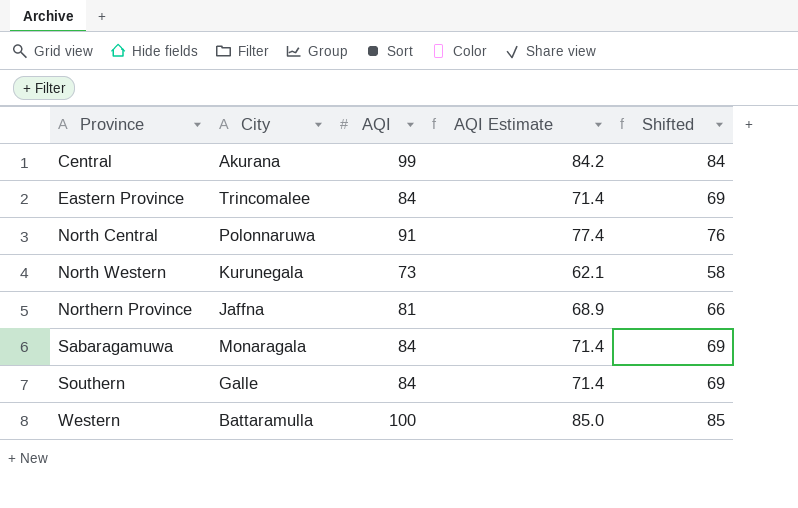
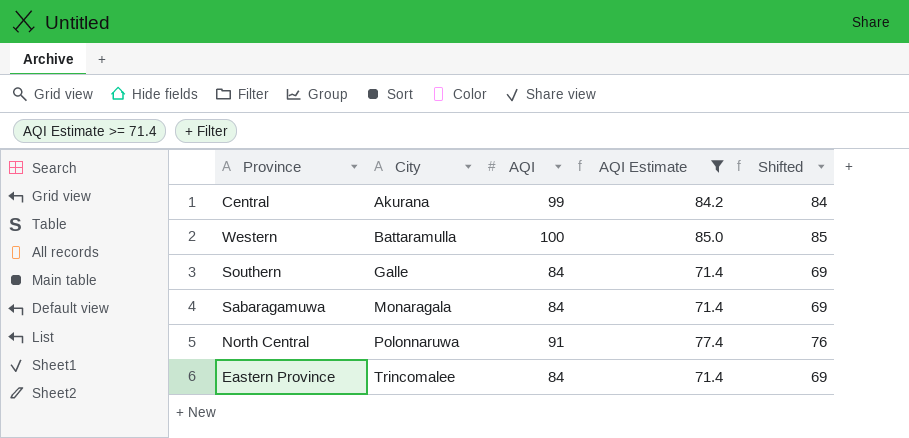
filter: none -> AQI Estimate >= 71.4
row order: Province ascending -> City ascending

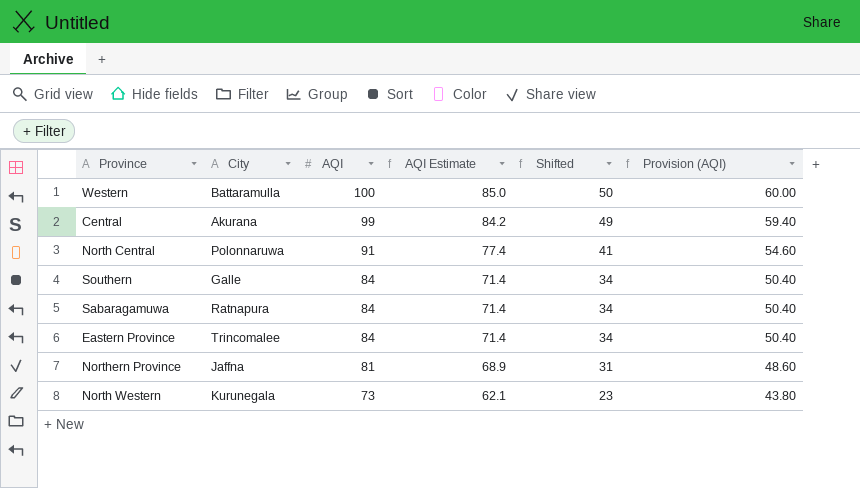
filter: AQI Estimate >= 71.4 -> none
row order: City ascending -> AQI descending
column Shifted | formula: [AQI] - 15 -> [AQI] - 50
column Provision (AQI) | formula: none -> [AQI] * 0.6
Sabaragamuwa | City: Monaragala -> Ratnapura

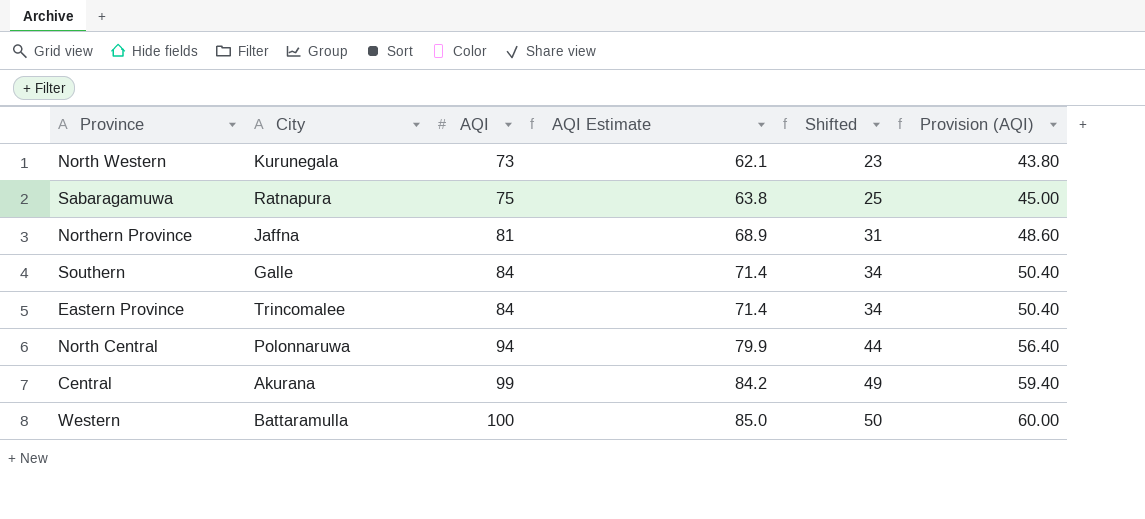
row order: AQI descending -> AQI ascending
Sabaragamuwa | AQI: 84 -> 75
Sabaragamuwa | AQI Estimate: 71.4 -> 63.8
Sabaragamuwa | Shifted: 34 -> 25
Sabaragamuwa | Provision (AQI): 50.40 -> 45.00
North Central | AQI: 91 -> 94
North Central | AQI Estimate: 77.4 -> 79.9
North Central | Shifted: 41 -> 44
North Central | Provision (AQI): 54.60 -> 56.40

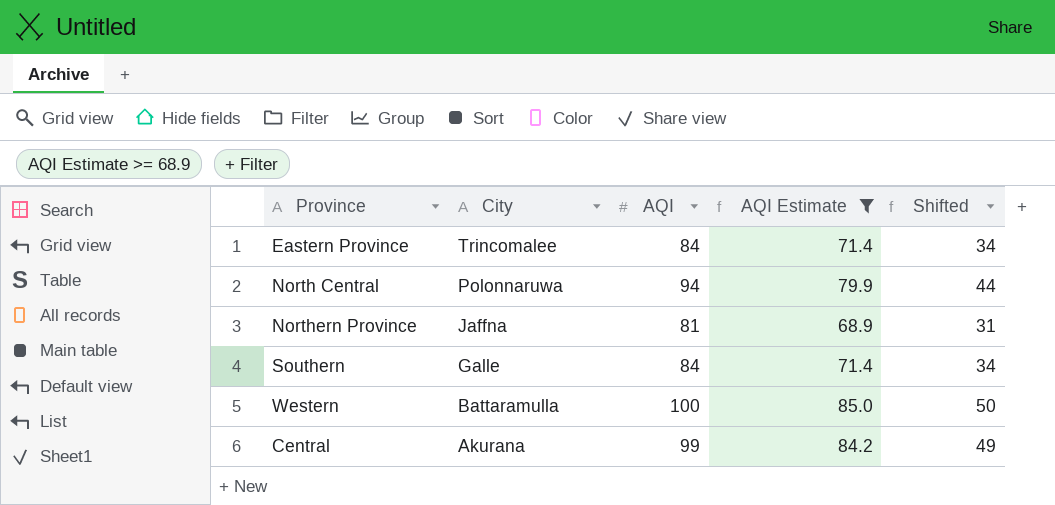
filter: none -> AQI Estimate >= 68.9
row order: AQI ascending -> City descending
column Provision (AQI) | formula: [AQI] * 0.6 -> none

